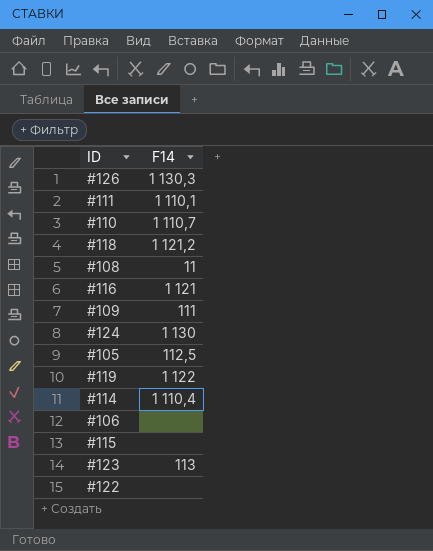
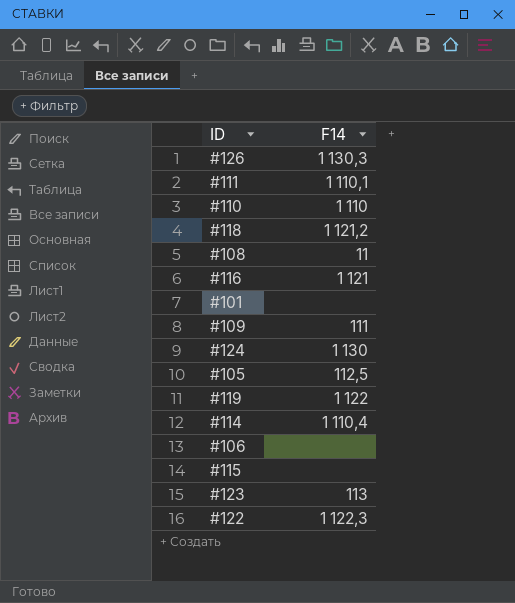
#110 | F14: 1 110,7 -> 1 110
row #101: none -> none
#122 | F14: none -> 1 122,3

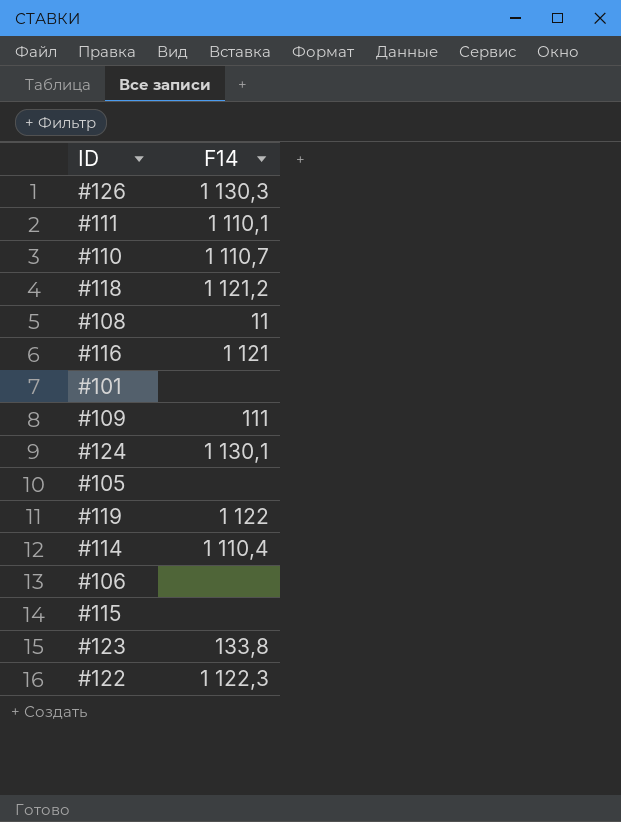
#110 | F14: 1 110 -> 1 110,7
#124 | F14: 1 130 -> 1 130,1
#105 | F14: 112,5 -> none
#123 | F14: 113 -> 133,8

